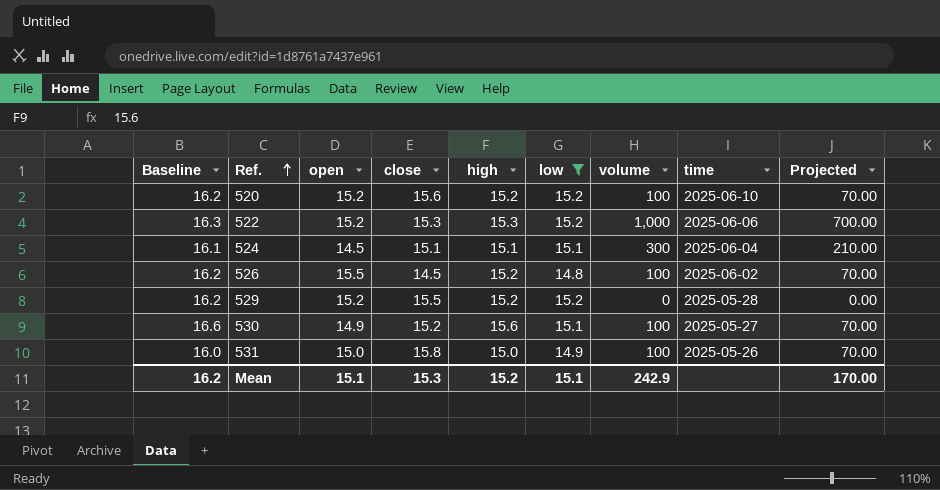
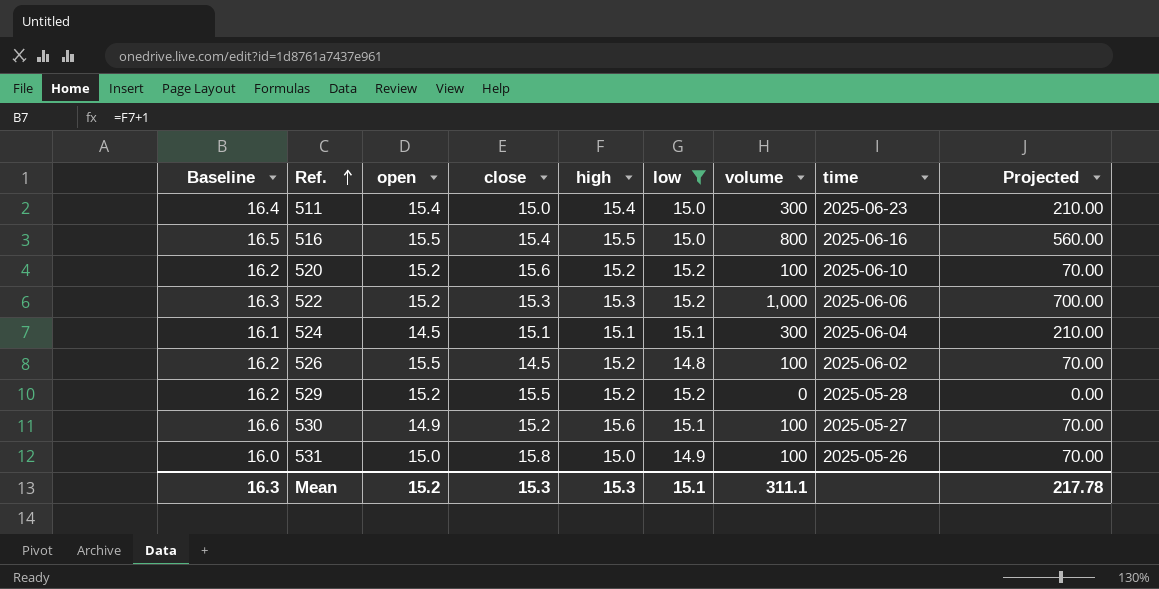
row 511: none -> 16.4 | 15.4 | 15.0 | 15.4 | 15.0 | 300 | 2025-06-23 | 210.00
row 516: none -> 16.5 | 15.5 | 15.4 | 15.5 | 15.0 | 800 | 2025-06-16 | 560.00
Mean | Baseline: 16.2 -> 16.3
Mean | open: 15.1 -> 15.2
Mean | high: 15.2 -> 15.3
Mean | volume: 242.9 -> 311.1
Mean | Projected: 170.00 -> 217.78

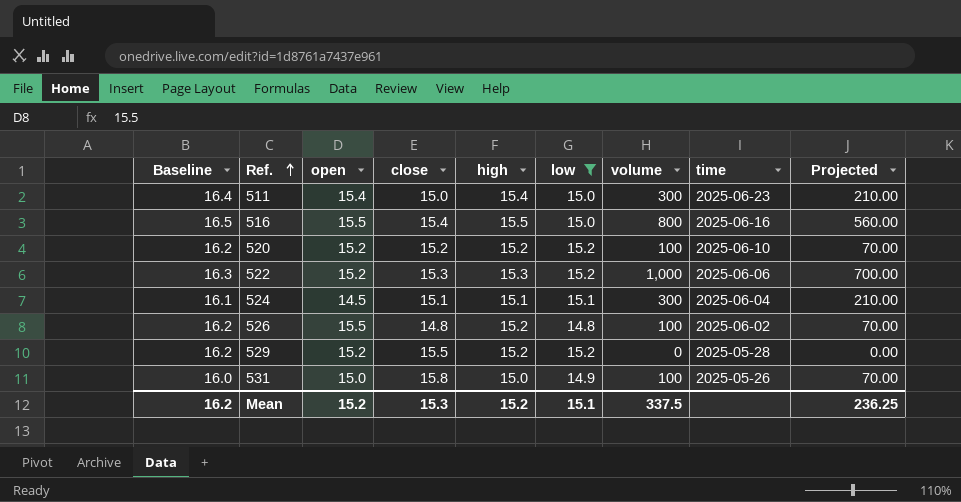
row 530: 16.6 | 14.9 | 15.2 | 15.6 | 15.1 | 100 | 2025-05-27 | 70.00 -> none
520 | close: 15.6 -> 15.2
526 | close: 14.5 -> 14.8
Mean | Baseline: 16.3 -> 16.2
Mean | high: 15.3 -> 15.2
Mean | volume: 311.1 -> 337.5
Mean | Projected: 217.78 -> 236.25

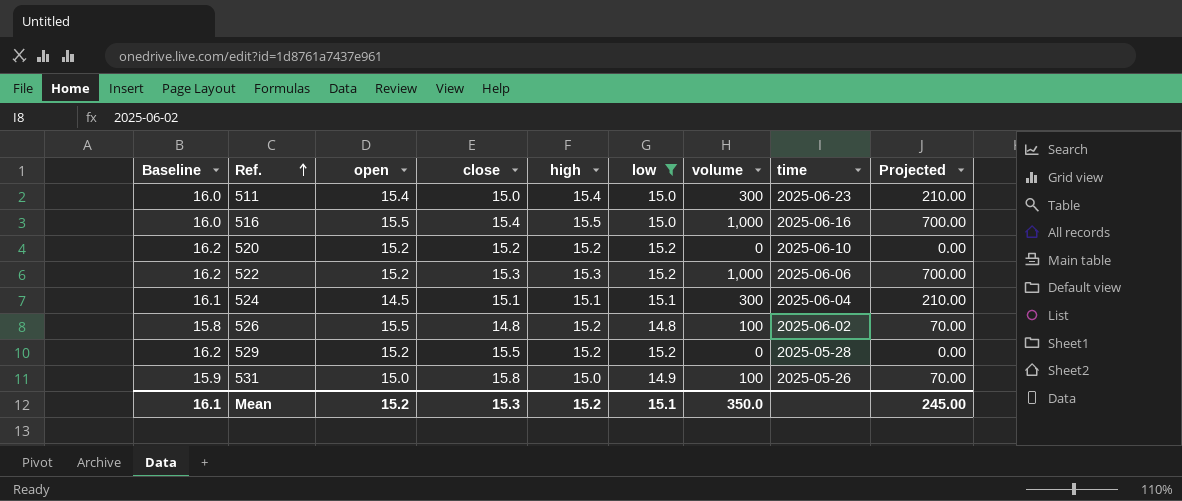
column Baseline | formula: [high] + 1 -> [low] + 1
516 | volume: 800 -> 1,000
516 | Projected: 560.00 -> 700.00
520 | volume: 100 -> 0
520 | Projected: 70.00 -> 0.00
Mean | Baseline: 16.2 -> 16.1
Mean | volume: 337.5 -> 350.0
Mean | Projected: 236.25 -> 245.00

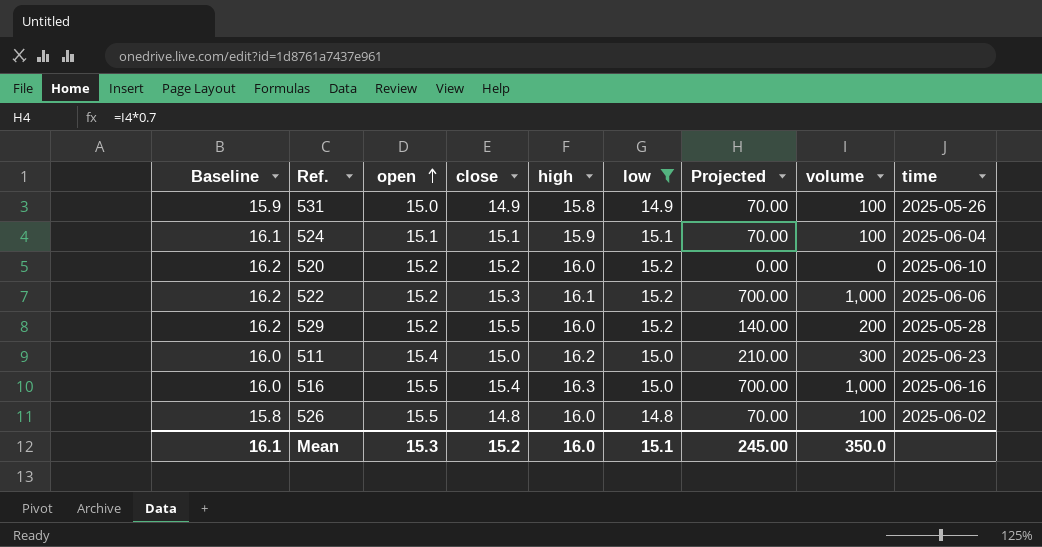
row order: Ref. ascending -> open ascending
column Projected | position: 9 -> 7
531 | close: 15.8 -> 14.9
531 | high: 15.0 -> 15.8
524 | open: 14.5 -> 15.1
524 | high: 15.1 -> 15.9
524 | Projected: 210.00 -> 70.00
524 | volume: 300 -> 100
520 | high: 15.2 -> 16.0
522 | high: 15.3 -> 16.1
529 | high: 15.2 -> 16.0
529 | Projected: 0.00 -> 140.00
529 | volume: 0 -> 200
511 | high: 15.4 -> 16.2
516 | high: 15.5 -> 16.3
526 | high: 15.2 -> 16.0
Mean | open: 15.2 -> 15.3
Mean | close: 15.3 -> 15.2
Mean | high: 15.2 -> 16.0

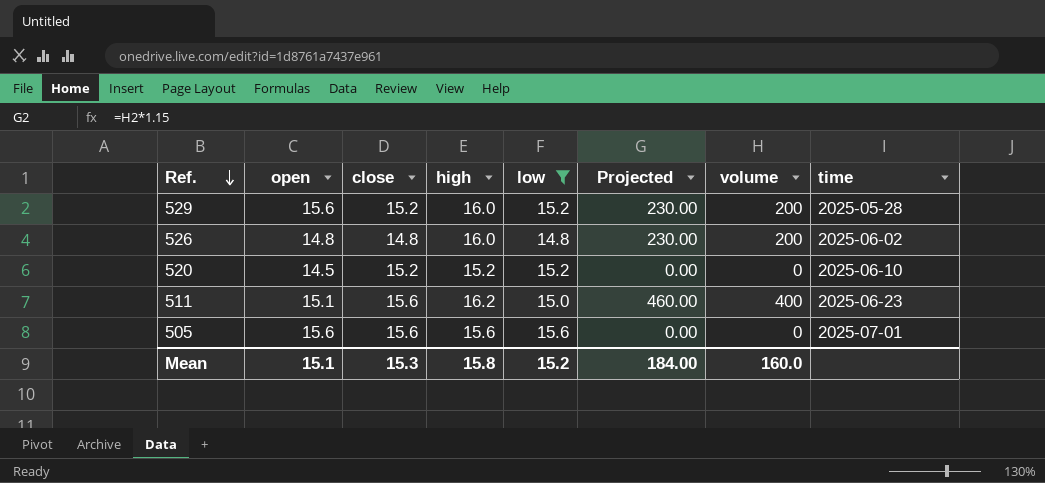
row order: open ascending -> Ref. descending
column Baseline | formula: [low] + 1 -> none
column Projected | formula: [volume] * 0.7 -> [volume] * 1.15
row 531: 15.9 | 15.0 | 14.9 | 15.8 | 14.9 | 70.00 | 100 | 2025-05-26 -> none
row 524: 16.1 | 15.1 | 15.1 | 15.9 | 15.1 | 70.00 | 100 | 2025-06-04 -> none
row 522: 16.2 | 15.2 | 15.3 | 16.1 | 15.2 | 700.00 | 1,000 | 2025-06-06 -> none
row 516: 16.0 | 15.5 | 15.4 | 16.3 | 15.0 | 700.00 | 1,000 | 2025-06-16 -> none
529 | open: 15.2 -> 15.6
529 | close: 15.5 -> 15.2
526 | open: 15.5 -> 14.8
526 | volume: 100 -> 200
520 | open: 15.2 -> 14.5
520 | high: 16.0 -> 15.2
511 | open: 15.4 -> 15.1
511 | close: 15.0 -> 15.6
511 | volume: 300 -> 400
row 505: none -> 15.6 | 15.6 | 15.6 | 15.6 | 0.00 | 0 | 2025-07-01
Mean | open: 15.3 -> 15.1
Mean | close: 15.2 -> 15.3
Mean | high: 16.0 -> 15.8
Mean | low: 15.1 -> 15.2
Mean | Projected: 245.00 -> 184.00
Mean | volume: 350.0 -> 160.0

